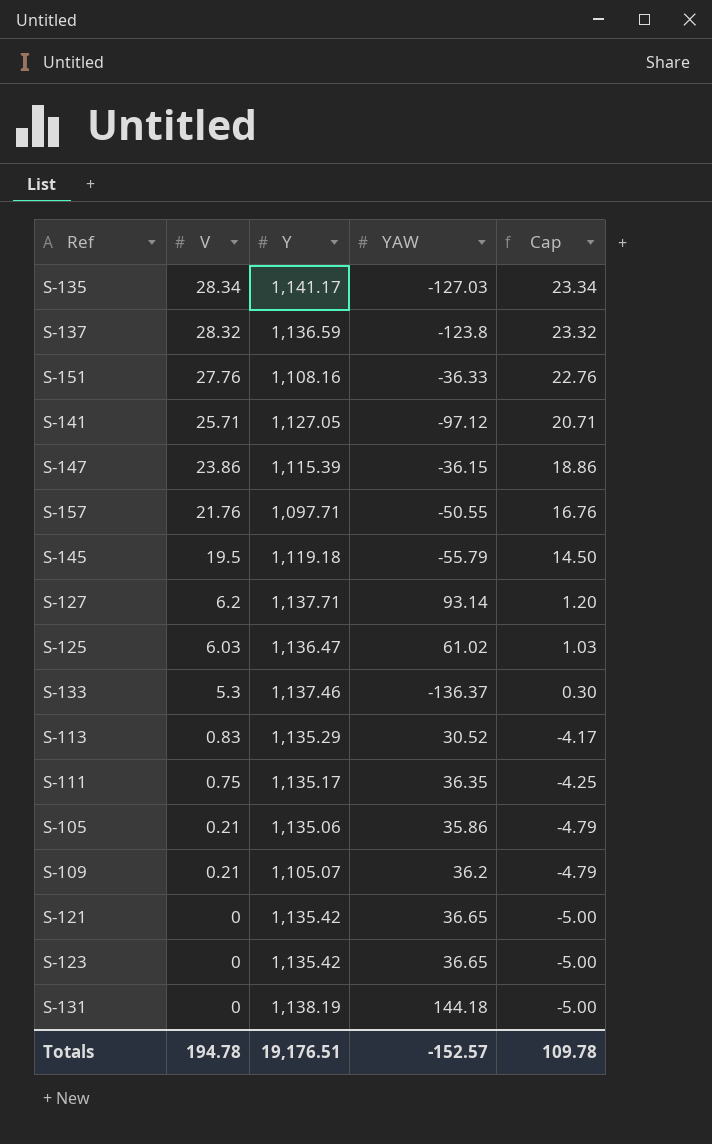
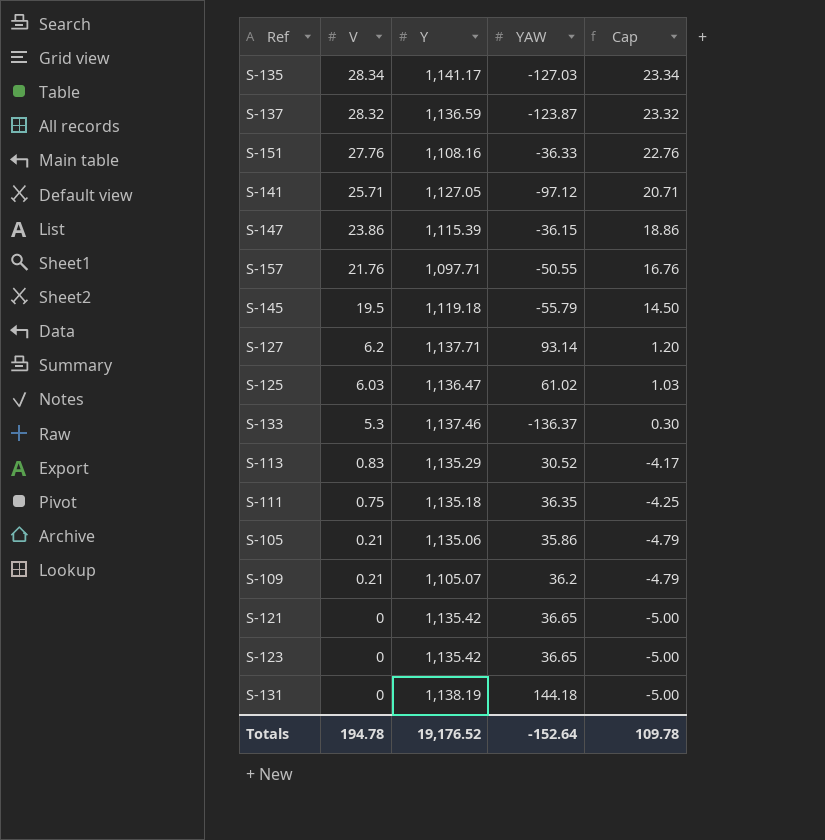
S-137 | YAW: -123.8 -> -123.87
S-111 | Y: 1,135.17 -> 1,135.18
Totals | Y: 19,176.51 -> 19,176.52
Totals | YAW: -152.57 -> -152.64

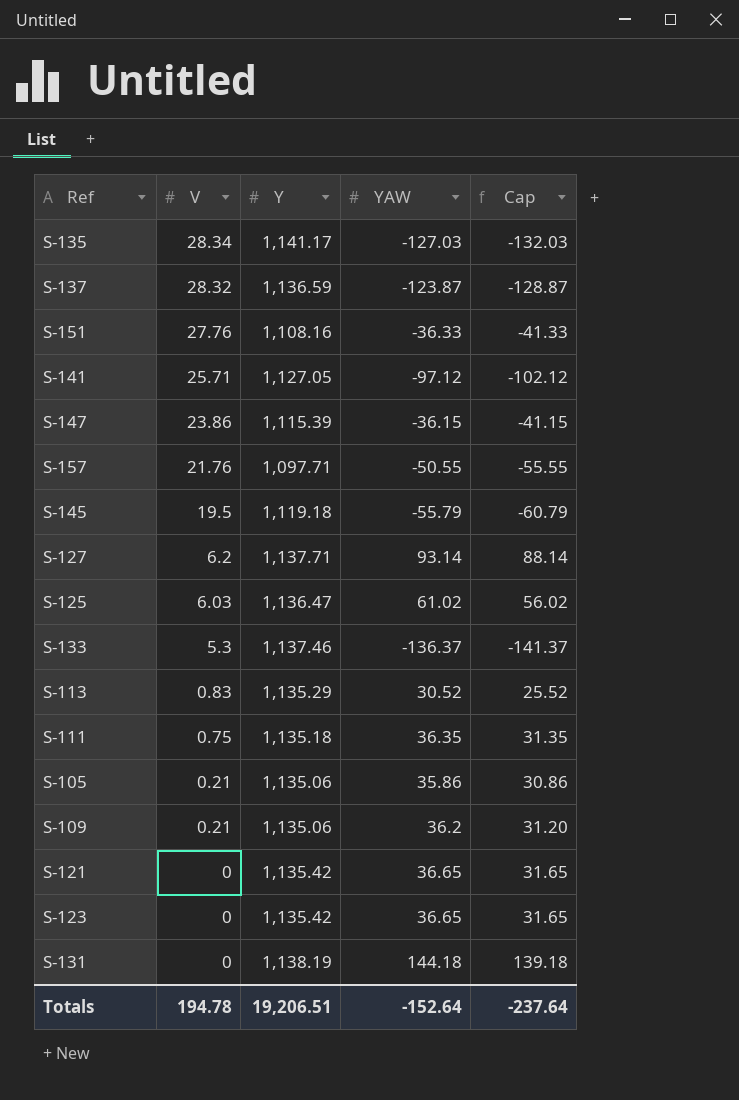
column Cap | formula: [V] - 5 -> [YAW] - 5
S-109 | Y: 1,105.07 -> 1,135.06
Totals | Y: 19,176.52 -> 19,206.51
Totals | Cap: 109.78 -> -237.64

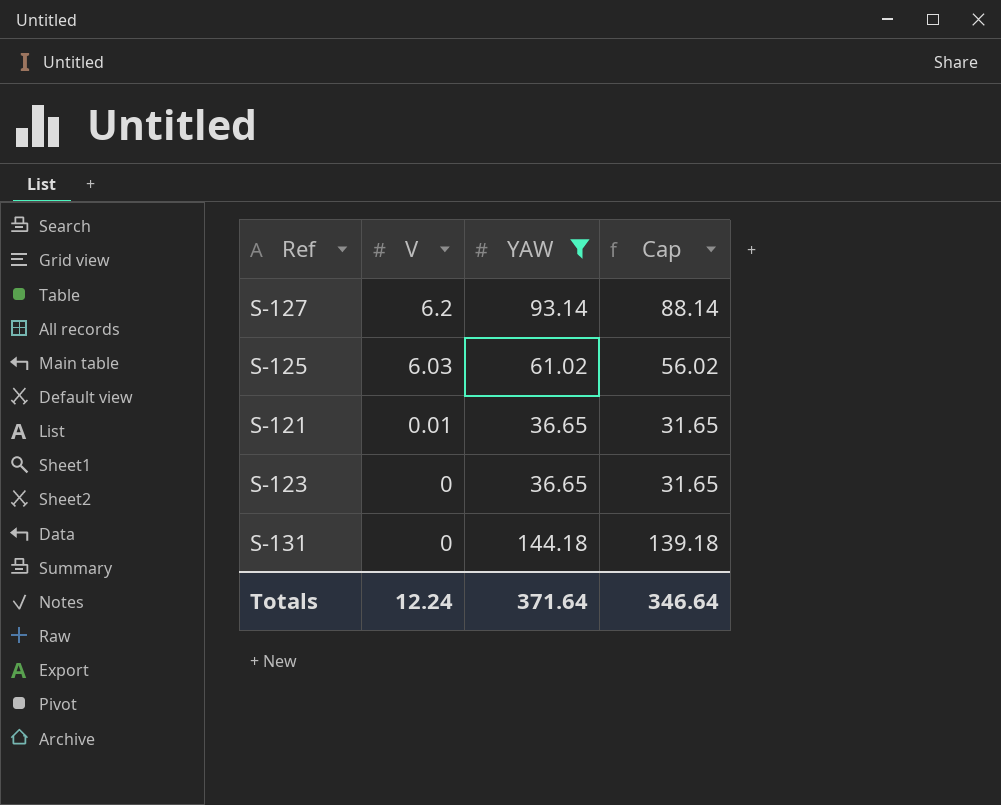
filter: none -> YAW >= 36.65
column Y | position: 3 -> none
S-121 | V: 0 -> 0.01
Totals | V: 194.78 -> 12.24
Totals | YAW: -152.64 -> 371.64
Totals | Cap: -237.64 -> 346.64

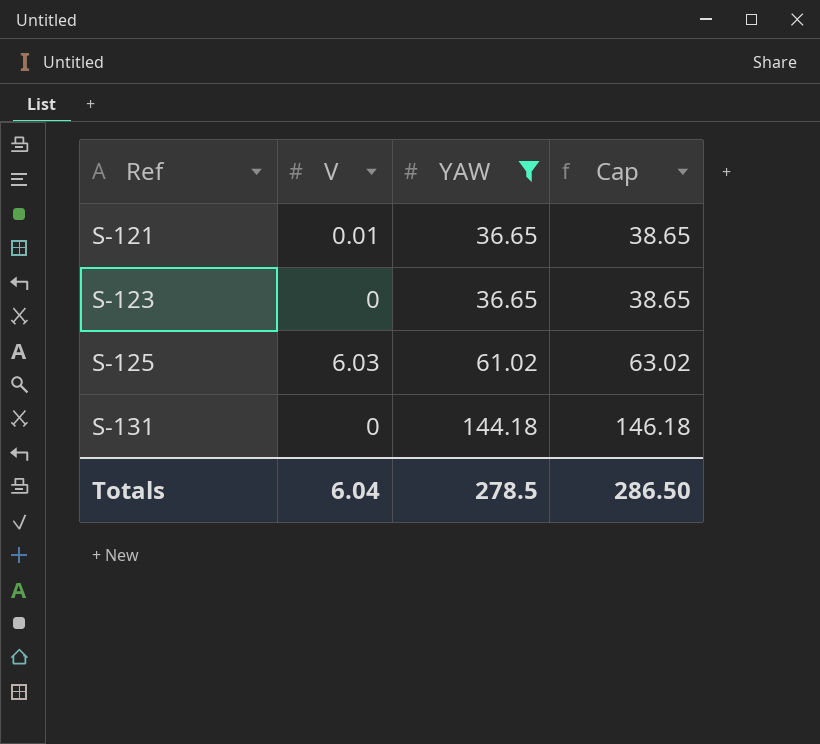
row order: V descending -> Ref ascending
column Cap | formula: [YAW] - 5 -> [YAW] + 2
row S-127: 6.2 | 93.14 | 88.14 -> none
Totals | V: 12.24 -> 6.04
Totals | YAW: 371.64 -> 278.5
Totals | Cap: 346.64 -> 286.50

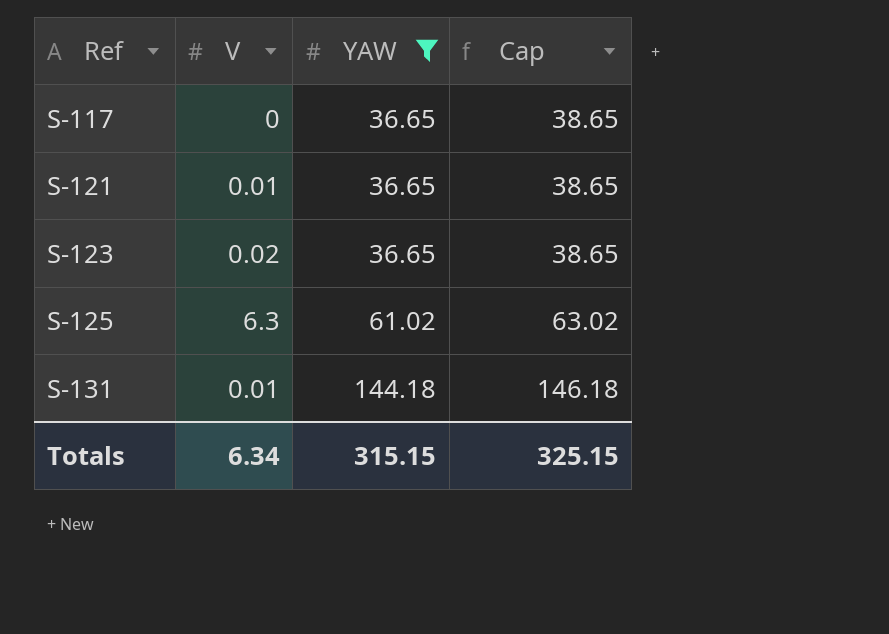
row S-117: none -> 0 | 36.65 | 38.65
S-123 | V: 0 -> 0.02
S-125 | V: 6.03 -> 6.3
S-131 | V: 0 -> 0.01
Totals | V: 6.04 -> 6.34
Totals | YAW: 278.5 -> 315.15
Totals | Cap: 286.50 -> 325.15

